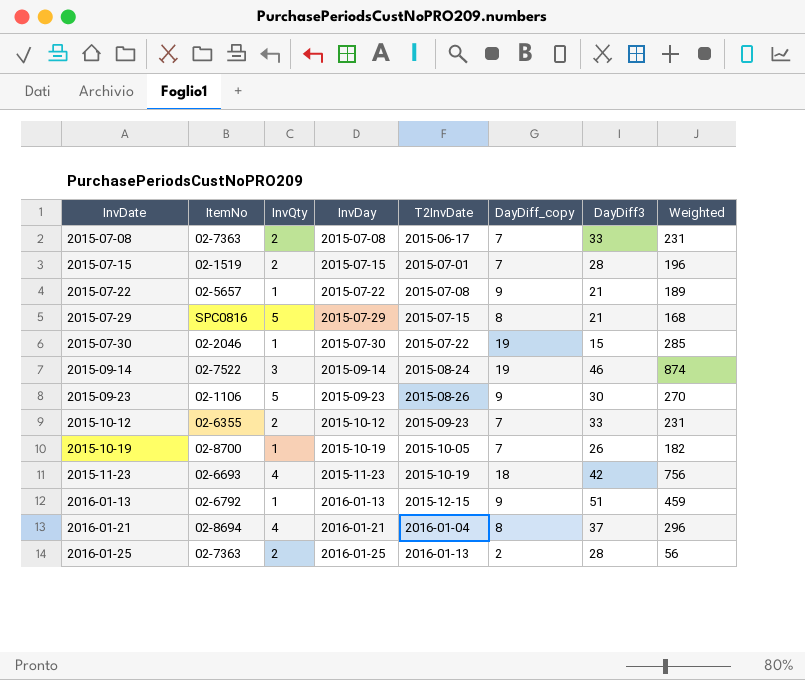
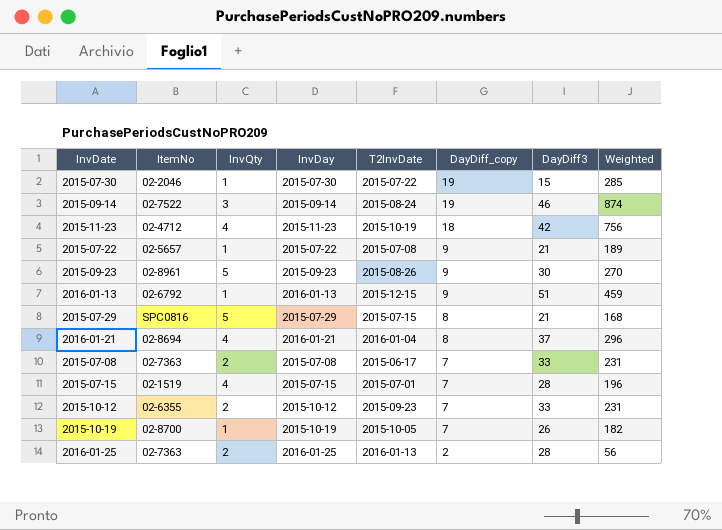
row order: InvDate ascending -> DayDiff_copy descending
2015-11-23 | ItemNo: 02-6693 -> 02-4712
2015-09-23 | ItemNo: 02-1106 -> 02-8961
2015-07-15 | InvQty: 2 -> 4

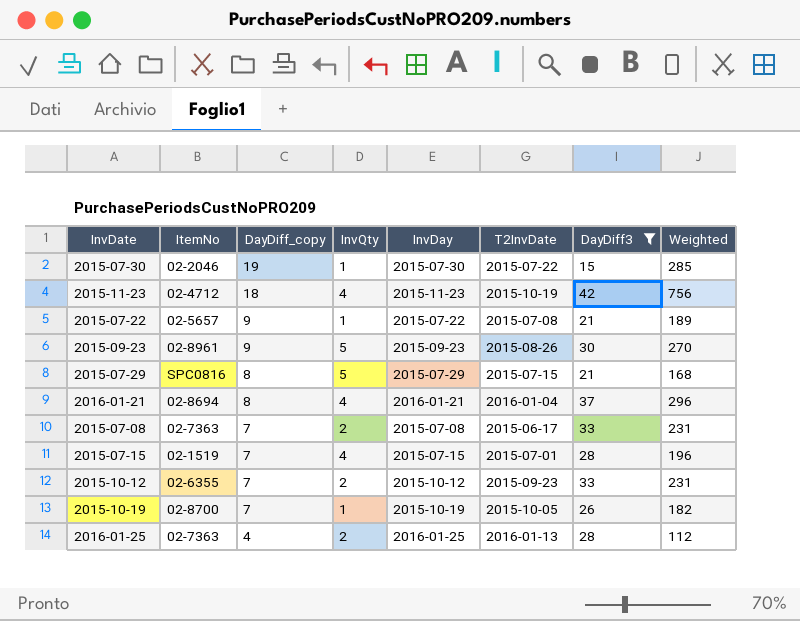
filter: none -> DayDiff3 <= 42
column DayDiff_copy | position: 6 -> 3
2016-01-25 | DayDiff_copy: 2 -> 4
2016-01-25 | Weighted: 56 -> 112

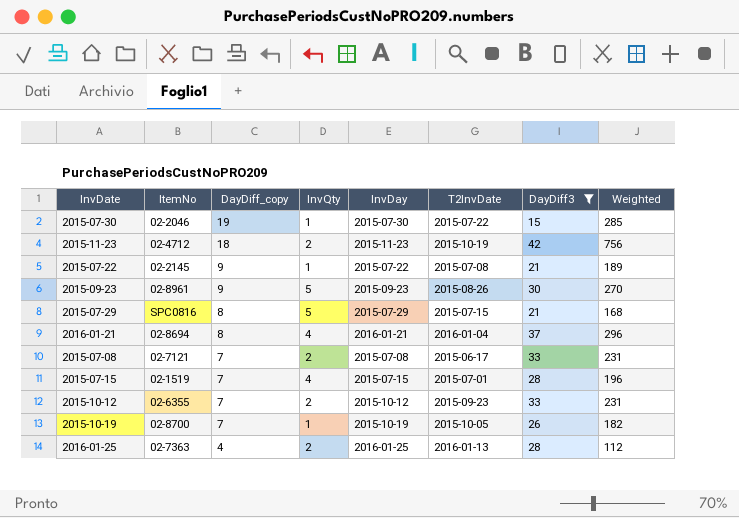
2015-11-23 | InvQty: 4 -> 2
2015-07-22 | ItemNo: 02-5657 -> 02-2145
2015-07-08 | ItemNo: 02-7363 -> 02-7121

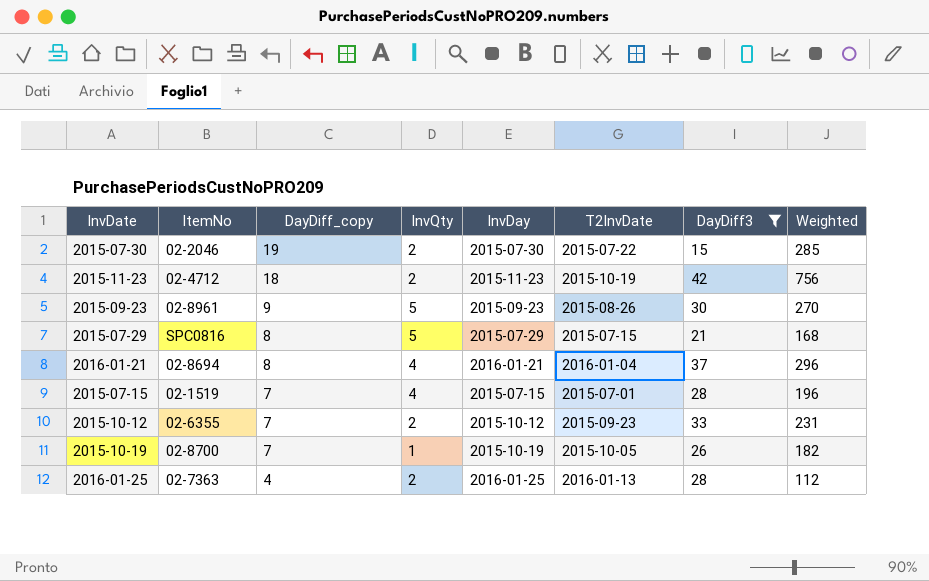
row 2015-07-22: 02-2145 | 9 | 1 | 2015-07-22 | 2015-07-08 | 21 | 189 -> none
row 2015-07-08: 02-7121 | 7 | 2 | 2015-07-08 | 2015-06-17 | 33 | 231 -> none
2015-07-30 | InvQty: 1 -> 2

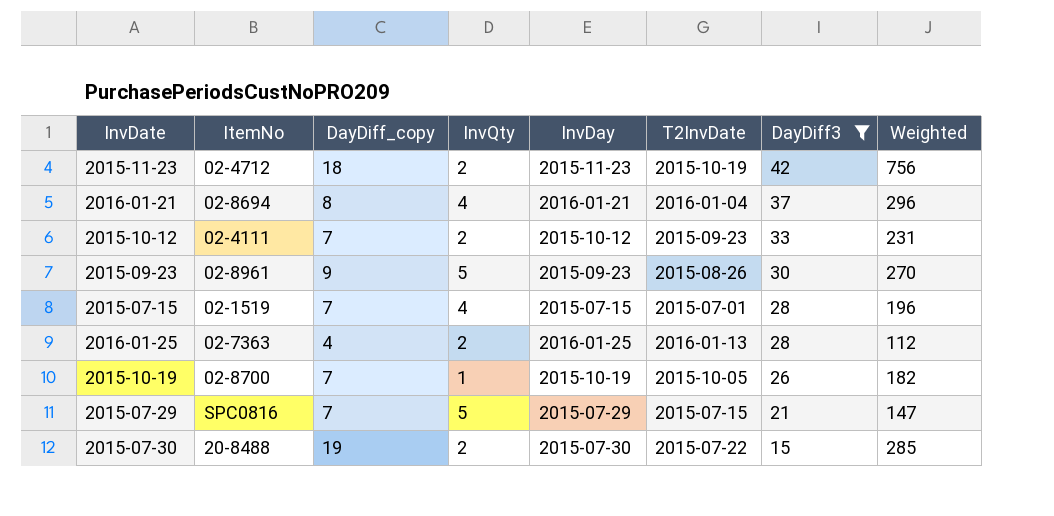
row order: DayDiff_copy descending -> DayDiff3 descending
2015-10-12 | ItemNo: 02-6355 -> 02-4111
2015-07-29 | DayDiff_copy: 8 -> 7
2015-07-29 | Weighted: 168 -> 147
2015-07-30 | ItemNo: 02-2046 -> 20-8488

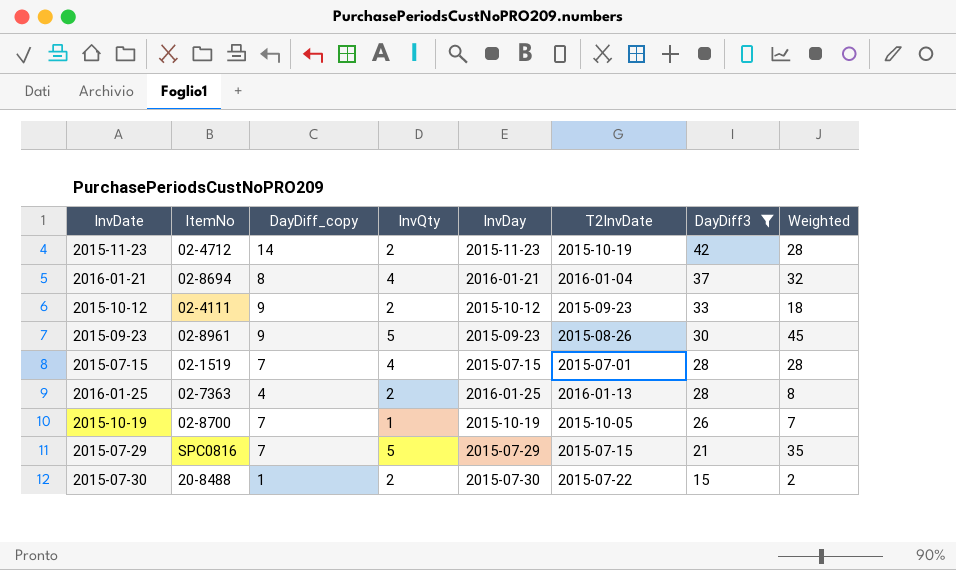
column Weighted | formula: [DayDiff_copy] * [DayDiff3] -> [DayDiff_copy] * [InvQty]
2015-11-23 | DayDiff_copy: 18 -> 14
2015-10-12 | DayDiff_copy: 7 -> 9
2015-07-30 | DayDiff_copy: 19 -> 1

